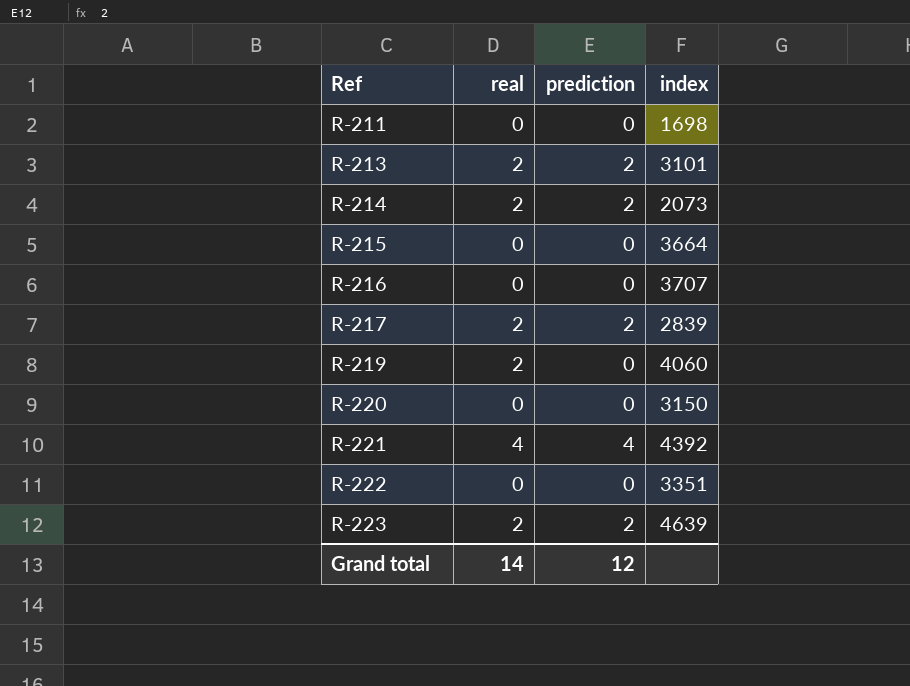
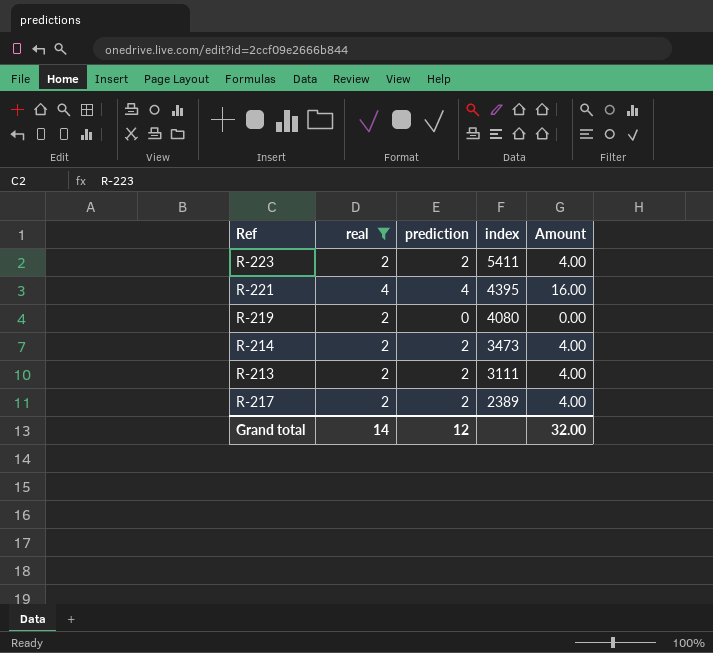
filter: none -> real != 0
row order: Ref ascending -> index descending
column Amount | formula: none -> [real] * [prediction]
R-223 | index: 4639 -> 5411
R-221 | index: 4392 -> 4395
R-219 | index: 4060 -> 4080
R-214 | index: 2073 -> 3473
R-213 | index: 3101 -> 3111
R-217 | index: 2839 -> 2389

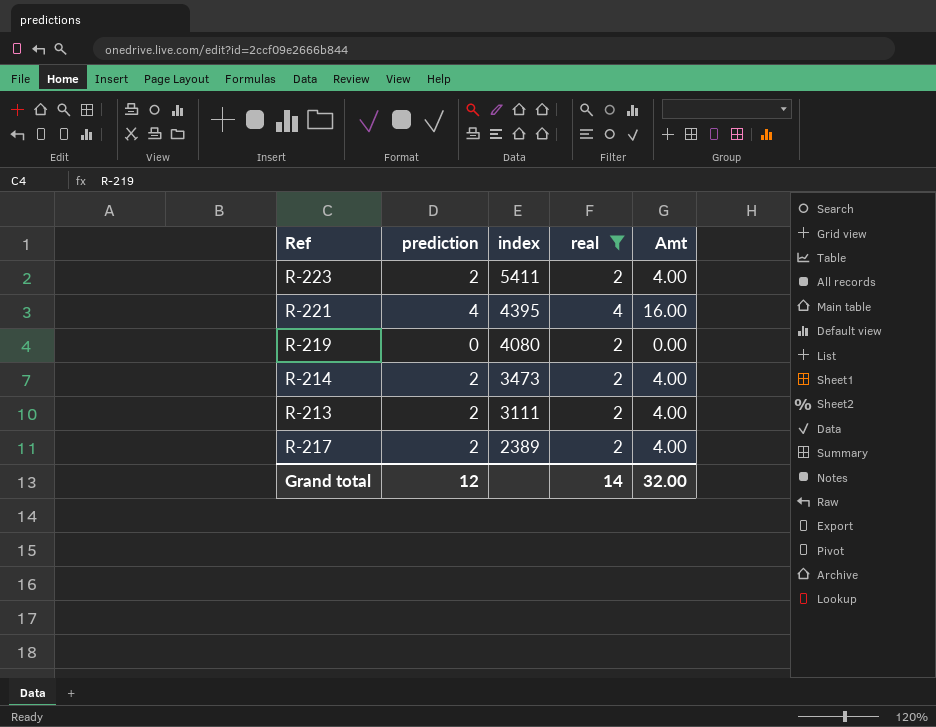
column real | position: 2 -> 4
column name: Amount -> Amt

